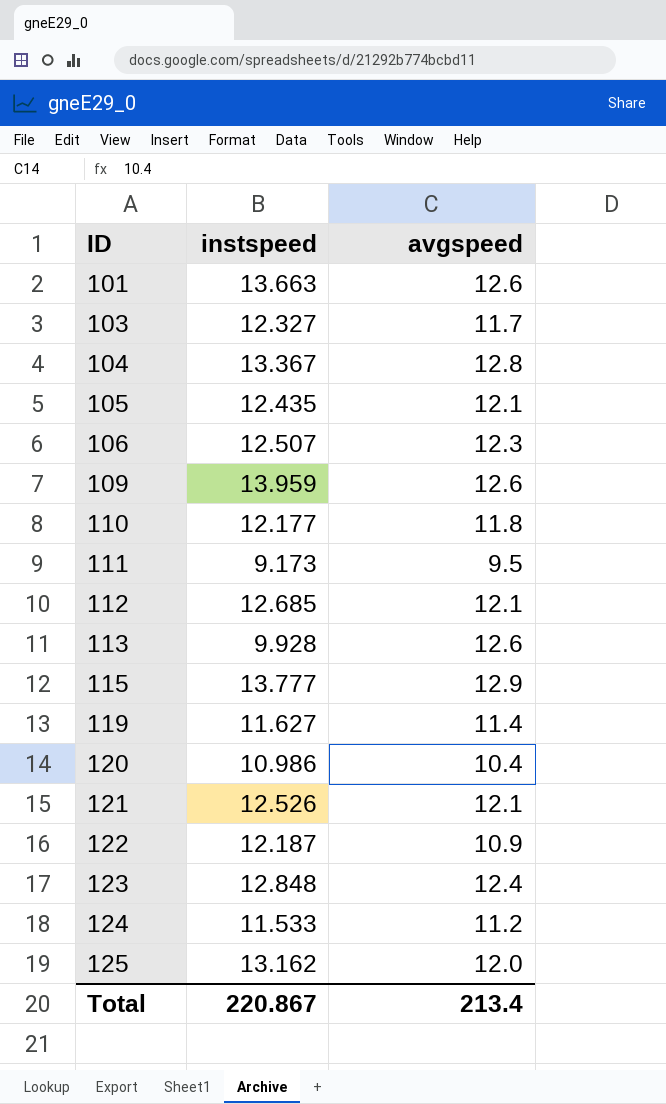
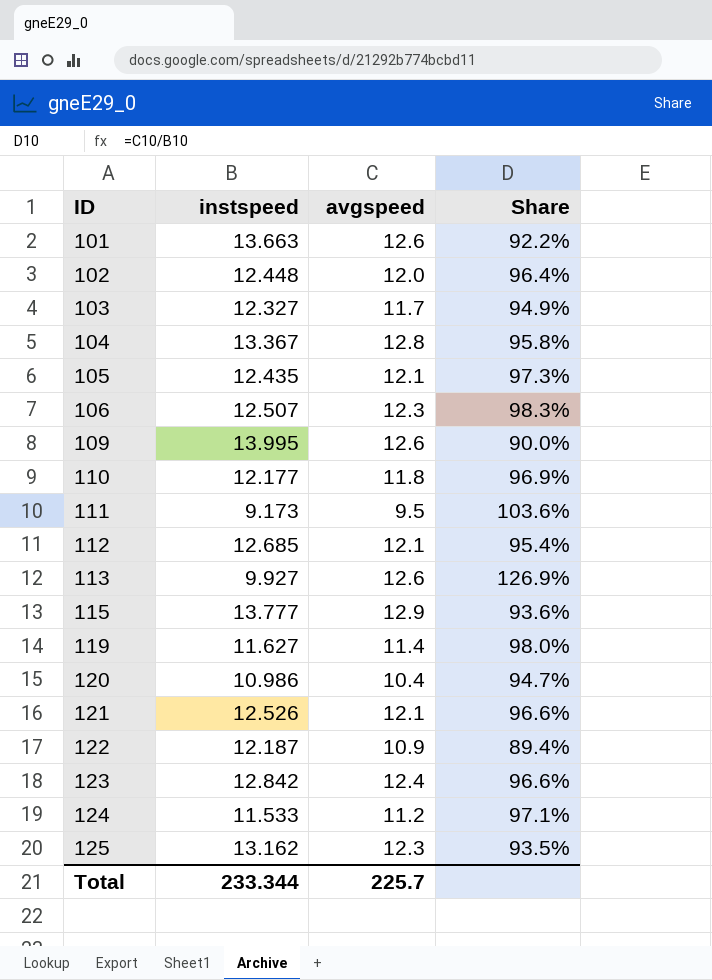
column Share | formula: none -> [avgspeed] / [instspeed]
row 102: none -> 12.448 | 12.0 | 96.4%
109 | instspeed: 13.959 -> 13.995
113 | instspeed: 9.928 -> 9.927
123 | instspeed: 12.848 -> 12.842
125 | avgspeed: 12.0 -> 12.3
Total | instspeed: 220.867 -> 233.344
Total | avgspeed: 213.4 -> 225.7

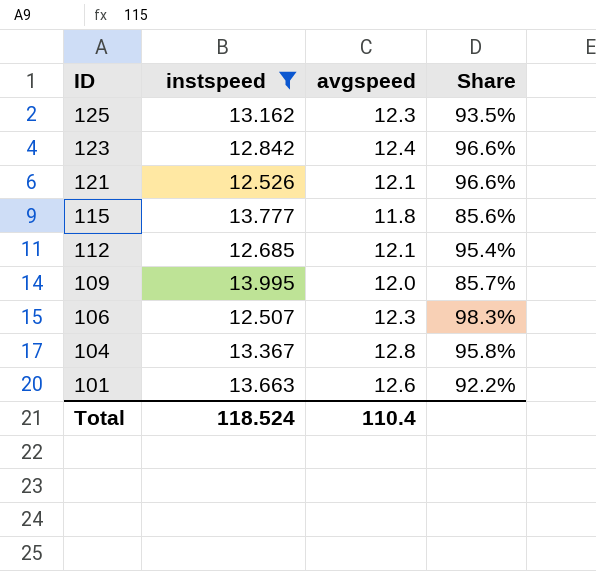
filter: none -> instspeed >= 12.507
row order: ID ascending -> ID descending
115 | avgspeed: 12.9 -> 11.8
115 | Share: 93.6% -> 85.6%
109 | avgspeed: 12.6 -> 12.0
109 | Share: 90.0% -> 85.7%
Total | instspeed: 233.344 -> 118.524
Total | avgspeed: 225.7 -> 110.4

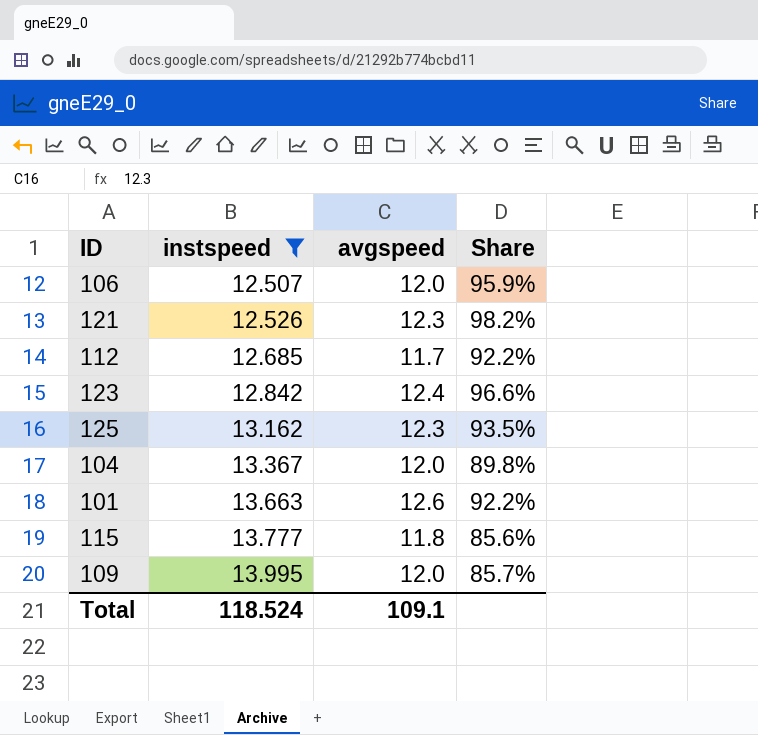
row order: ID descending -> instspeed ascending
106 | avgspeed: 12.3 -> 12.0
106 | Share: 98.3% -> 95.9%
121 | avgspeed: 12.1 -> 12.3
121 | Share: 96.6% -> 98.2%
112 | avgspeed: 12.1 -> 11.7
112 | Share: 95.4% -> 92.2%
104 | avgspeed: 12.8 -> 12.0
104 | Share: 95.8% -> 89.8%
Total | avgspeed: 110.4 -> 109.1

